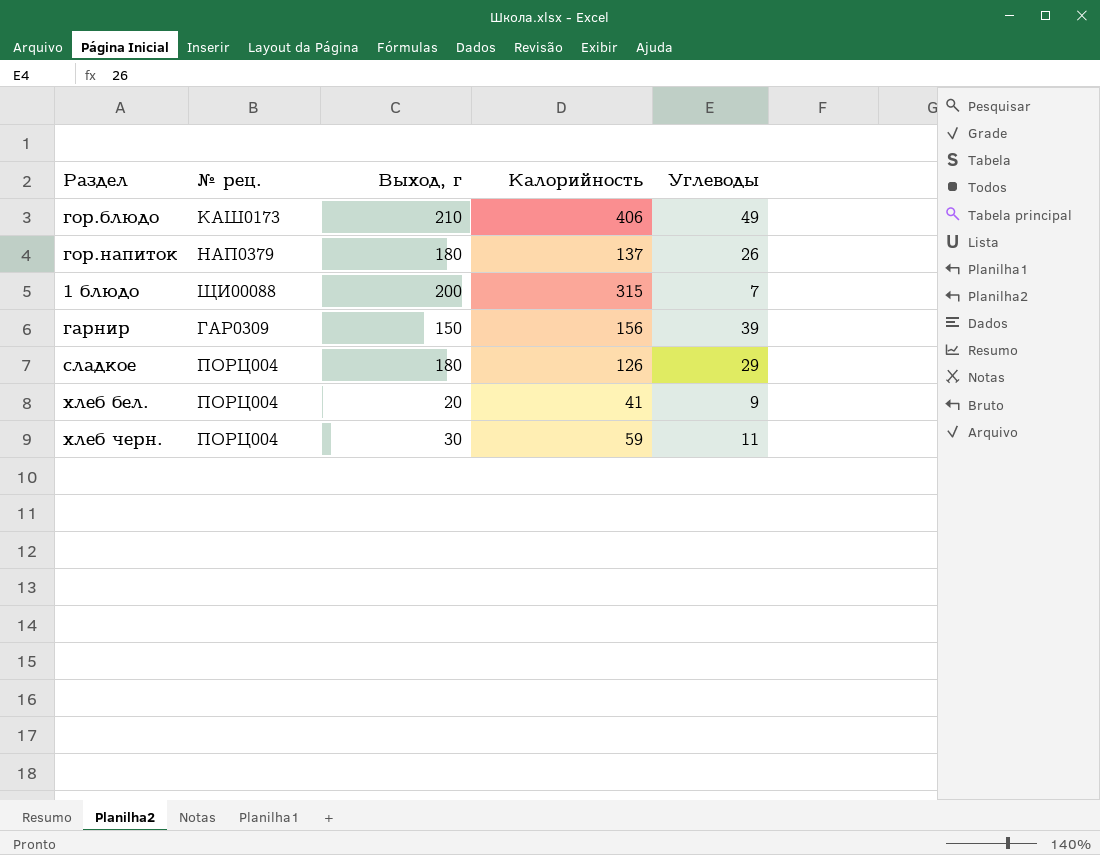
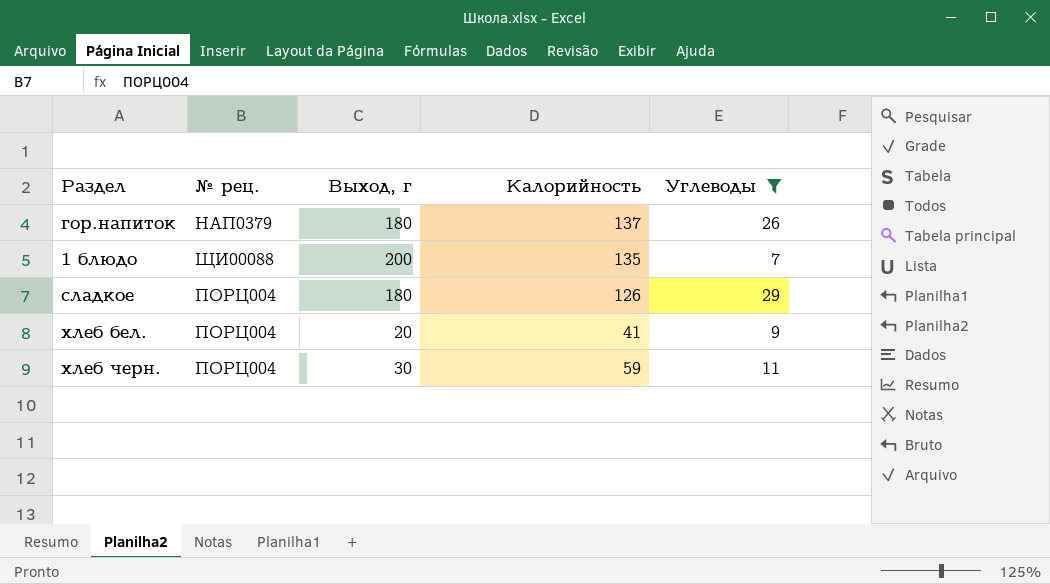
filter: none -> Углеводы <= 29
1 блюдо | Калорийность: 315 -> 135

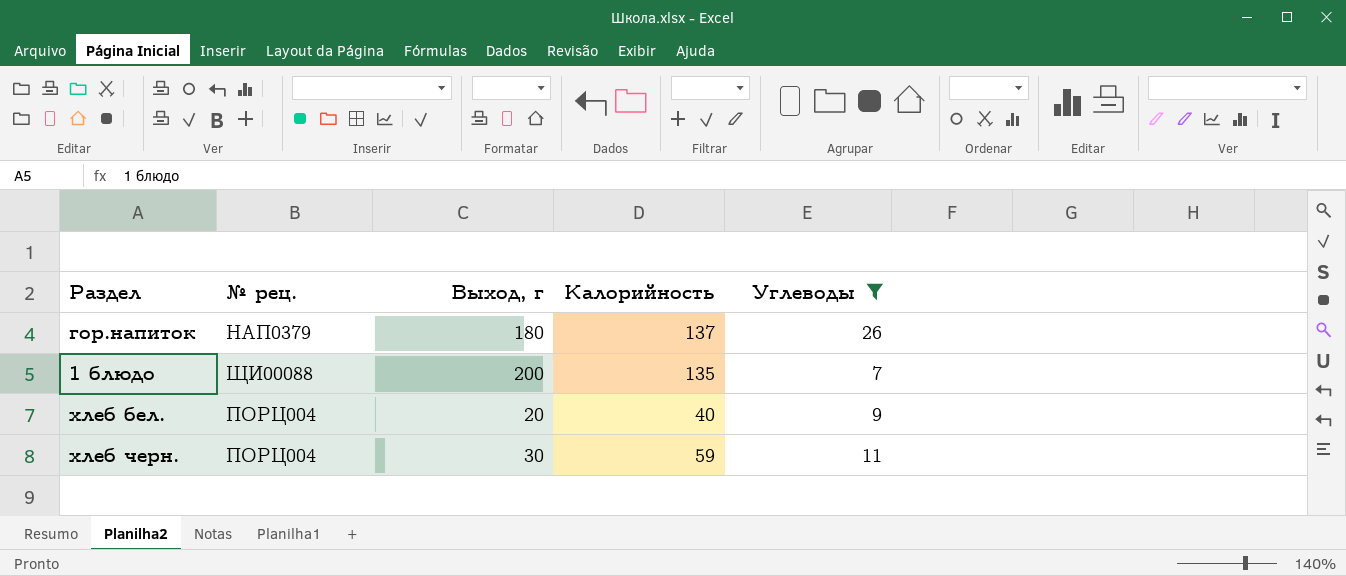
row сладкое: ПОРЦ004 | 180 | 126 | 29 -> none
хлеб бел. | Калорийность: 41 -> 40

